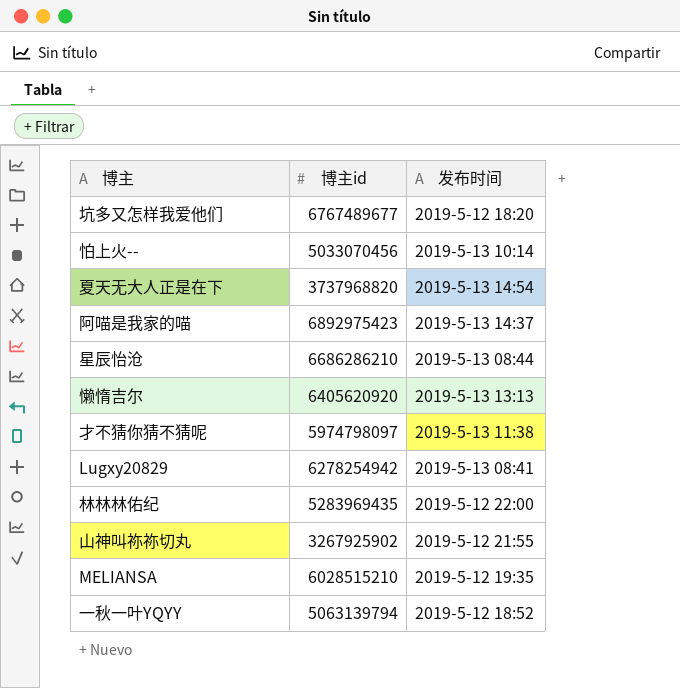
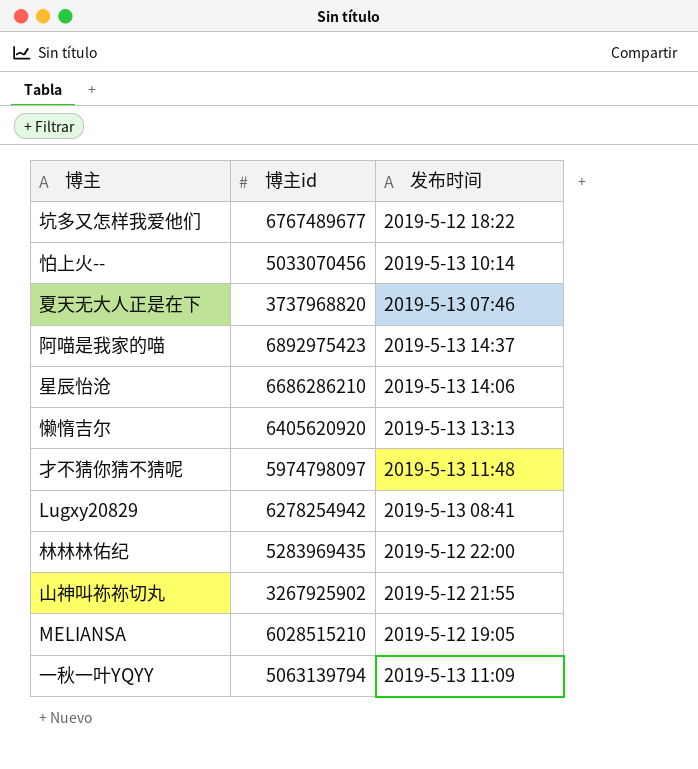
坑多又怎样我爱他们 | 发布时间: 2019-5-12 18:20 -> 2019-5-12 18:22
夏天无大人正是在下 | 发布时间: 2019-5-13 14:54 -> 2019-5-13 07:46
星辰怡沧 | 发布时间: 2019-5-13 08:44 -> 2019-5-13 14:06
才不猜你猜不猜呢 | 发布时间: 2019-5-13 11:38 -> 2019-5-13 11:48
MELIANSA | 发布时间: 2019-5-12 19:35 -> 2019-5-12 19:05
一秋一叶YQYY | 发布时间: 2019-5-12 18:52 -> 2019-5-13 11:09

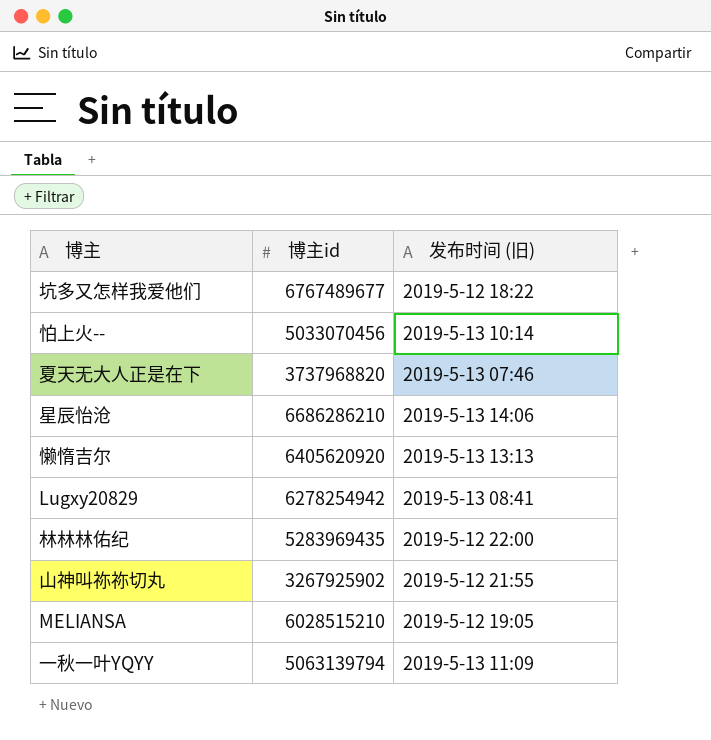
column name: 发布时间 -> 发布时间 (旧)
row 阿喵是我家的喵: 6892975423 | 2019-5-13 14:37 -> none
row 才不猜你猜不猜呢: 5974798097 | 2019-5-13 11:48 -> none

